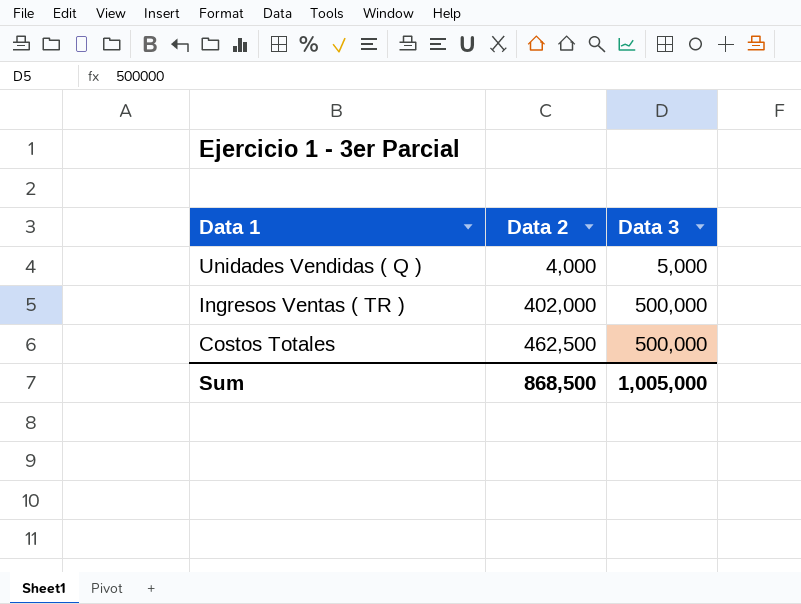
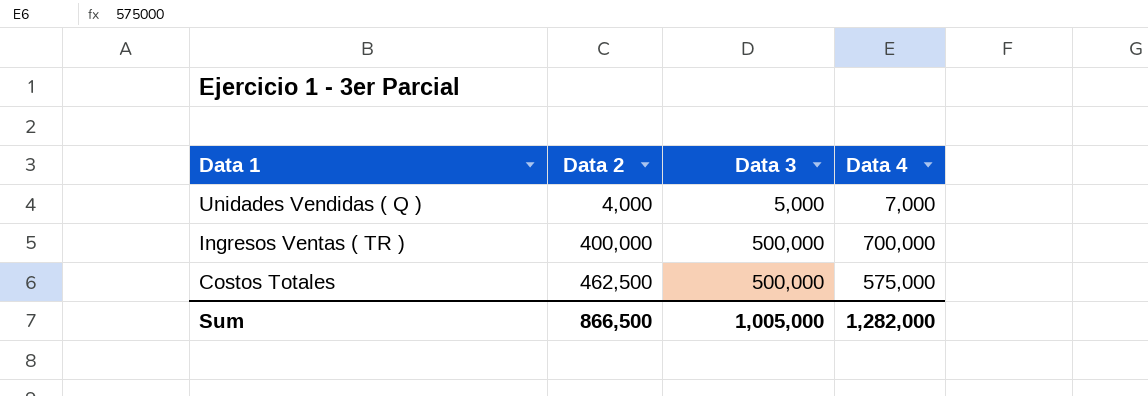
column Data 4 | position: none -> 4
Ingresos Ventas ( TR ) | Data 2: 402,000 -> 400,000
Sum | Data 2: 868,500 -> 866,500

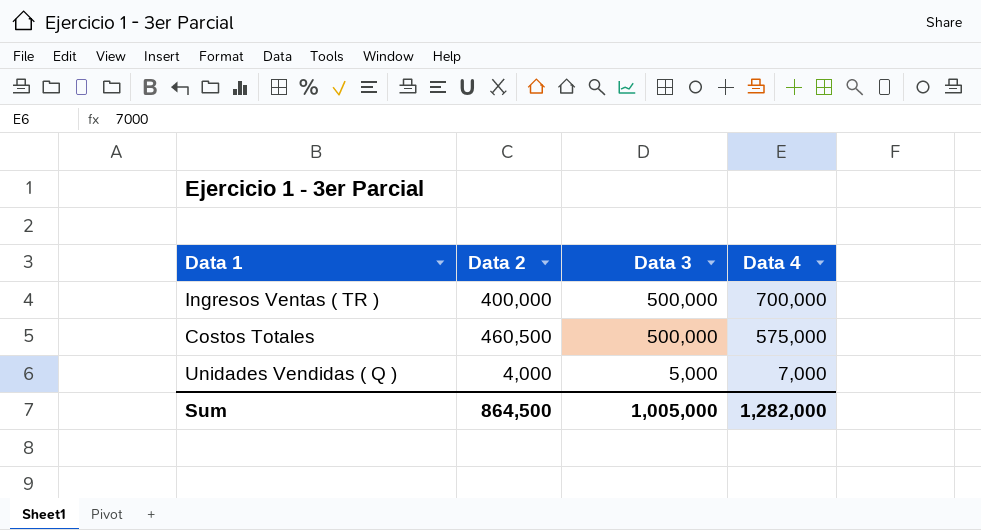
row order: Data 1 descending -> Data 3 descending
Costos Totales | Data 2: 462,500 -> 460,500
Sum | Data 2: 866,500 -> 864,500

